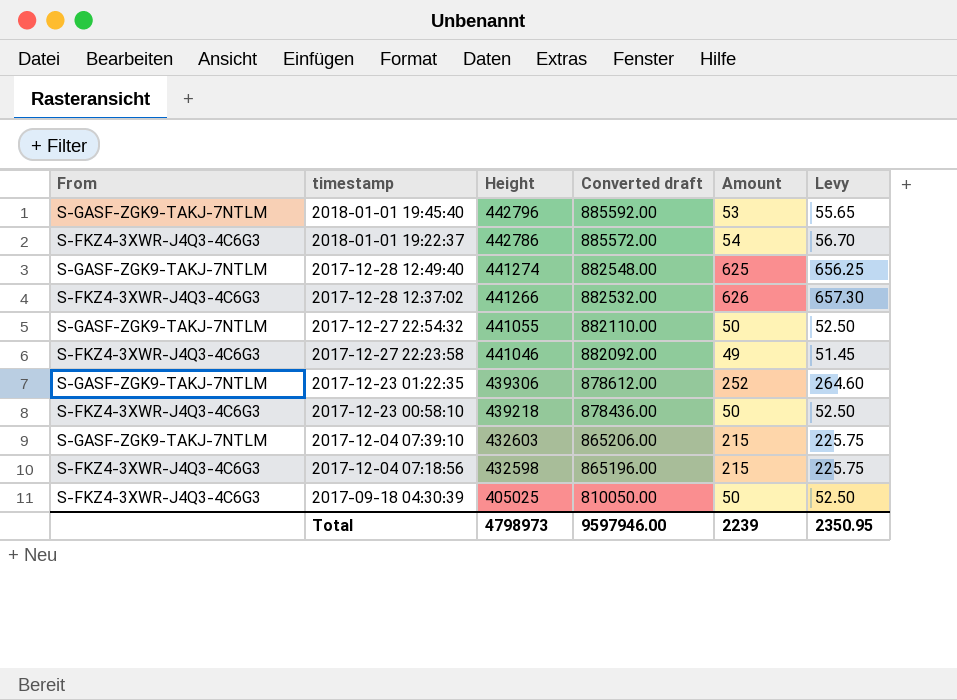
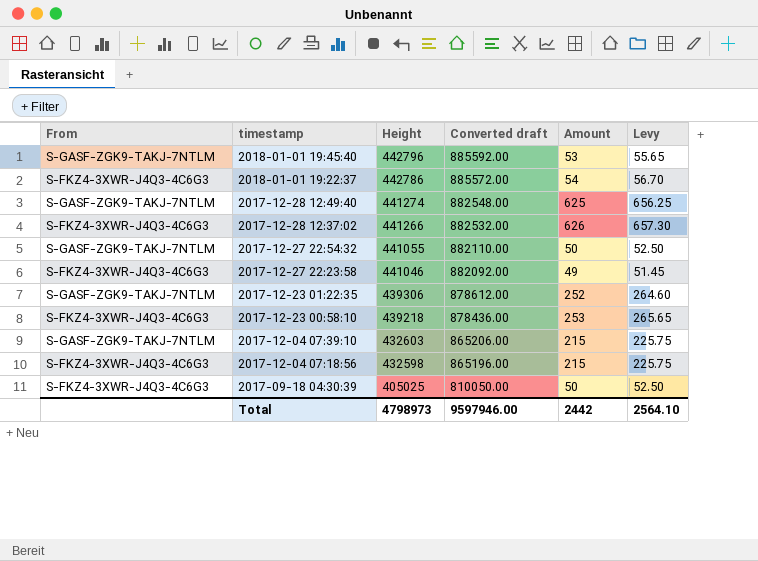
2017-12-23 00:58:10 | Amount: 50 -> 253
2017-12-23 00:58:10 | Levy: 52.50 -> 265.65
Total | Amount: 2239 -> 2442
Total | Levy: 2350.95 -> 2564.10

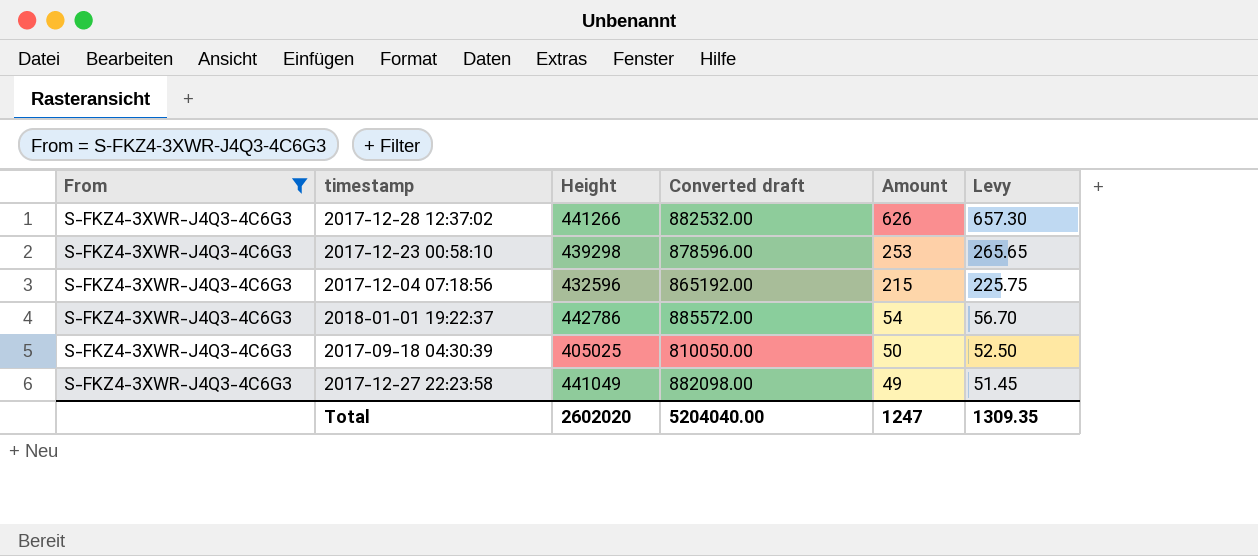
filter: none -> From = S-FKZ4-3XWR-J4Q3-4C6G3
row order: timestamp descending -> Amount descending
2017-12-23 00:58:10 | Height: 439218 -> 439298
2017-12-23 00:58:10 | Converted draft: 878436.00 -> 878596.00
2017-12-04 07:18:56 | Height: 432598 -> 432596
2017-12-04 07:18:56 | Converted draft: 865196.00 -> 865192.00
2017-12-27 22:23:58 | Height: 441046 -> 441049
2017-12-27 22:23:58 | Converted draft: 882092.00 -> 882098.00
Total | Height: 4798973 -> 2602020
Total | Converted draft: 9597946.00 -> 5204040.00
Total | Amount: 2442 -> 1247
Total | Levy: 2564.10 -> 1309.35

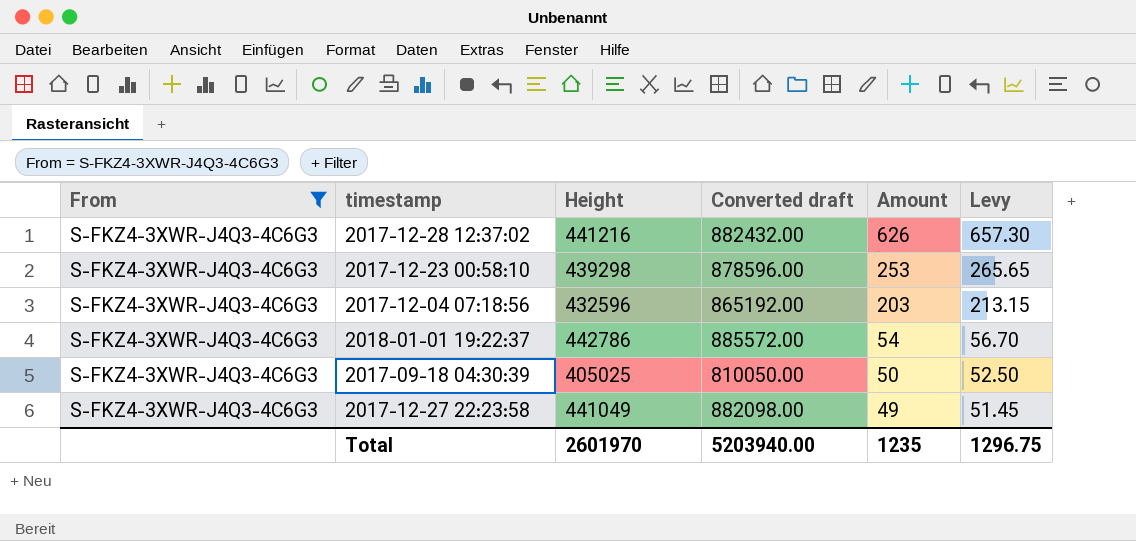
2017-12-28 12:37:02 | Height: 441266 -> 441216
2017-12-28 12:37:02 | Converted draft: 882532.00 -> 882432.00
2017-12-04 07:18:56 | Amount: 215 -> 203
2017-12-04 07:18:56 | Levy: 225.75 -> 213.15
Total | Height: 2602020 -> 2601970
Total | Converted draft: 5204040.00 -> 5203940.00
Total | Amount: 1247 -> 1235
Total | Levy: 1309.35 -> 1296.75

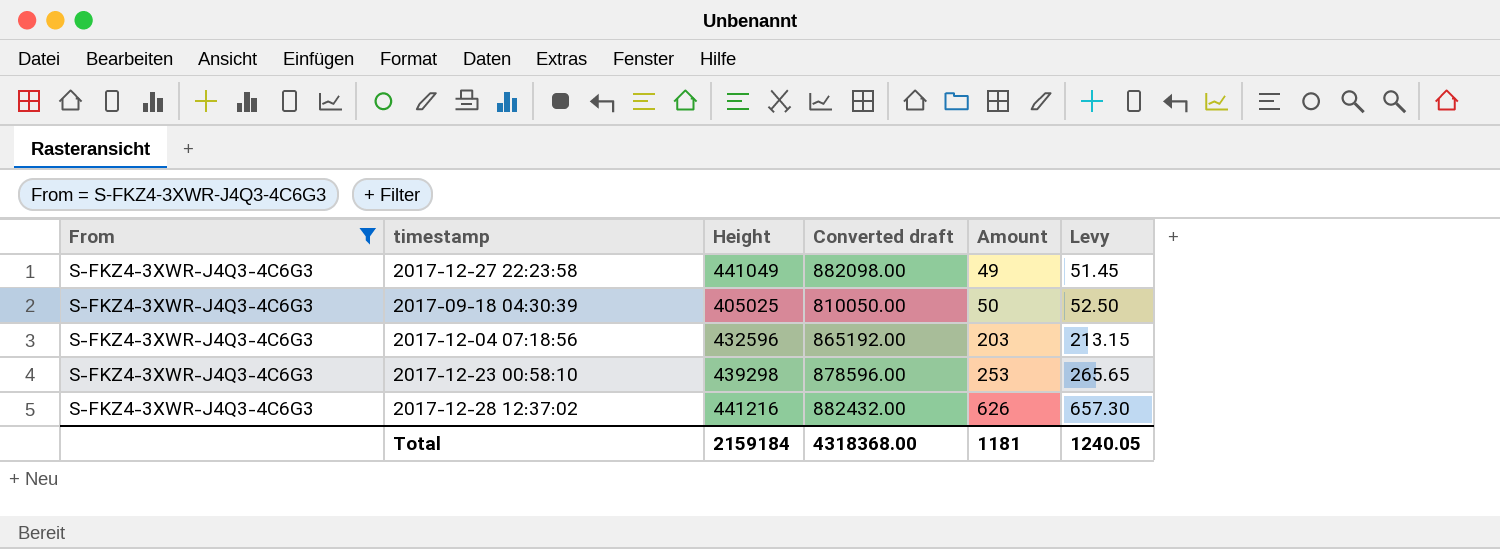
row order: Amount descending -> Amount ascending
row 2018-01-01 19:22:37: S-FKZ4-3XWR-J4Q3-4C6G3 | 442786 | 885572.00 | 54 | 56.70 -> none
Total | Height: 2601970 -> 2159184
Total | Converted draft: 5203940.00 -> 4318368.00
Total | Amount: 1235 -> 1181
Total | Levy: 1296.75 -> 1240.05

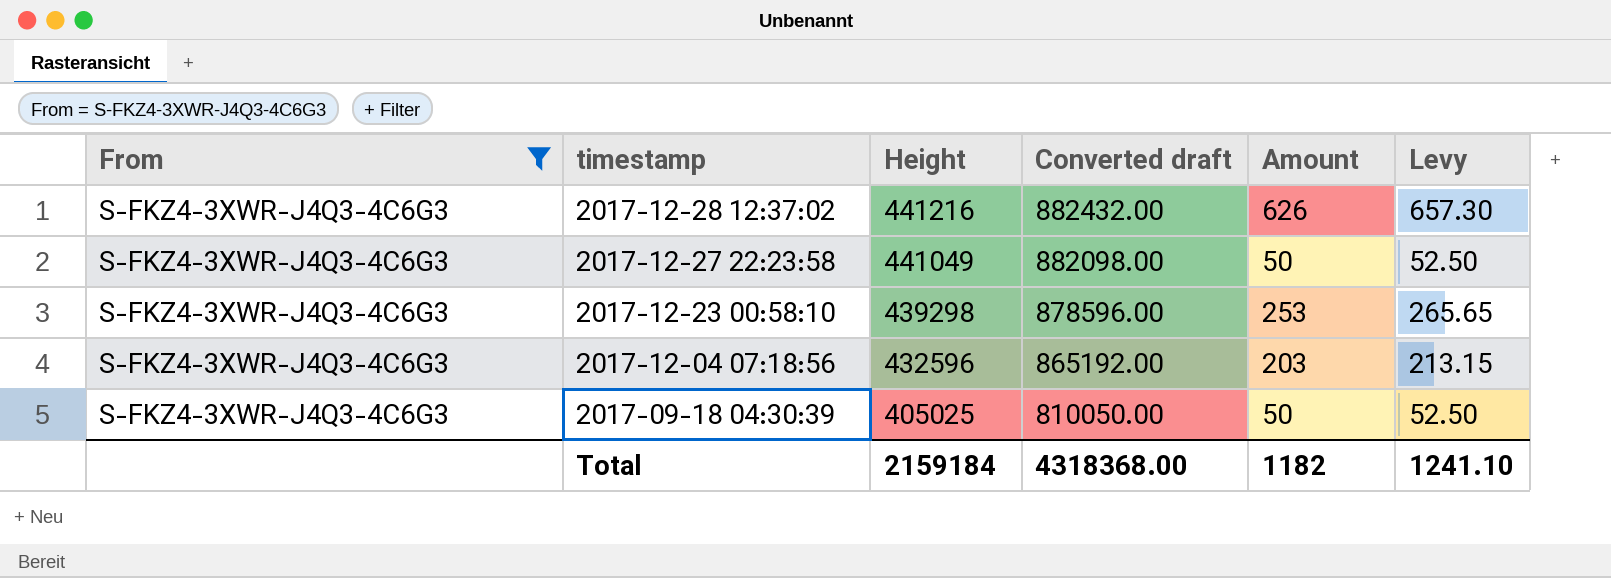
row order: Amount ascending -> timestamp descending
2017-12-27 22:23:58 | Amount: 49 -> 50
2017-12-27 22:23:58 | Levy: 51.45 -> 52.50
Total | Amount: 1181 -> 1182
Total | Levy: 1240.05 -> 1241.10

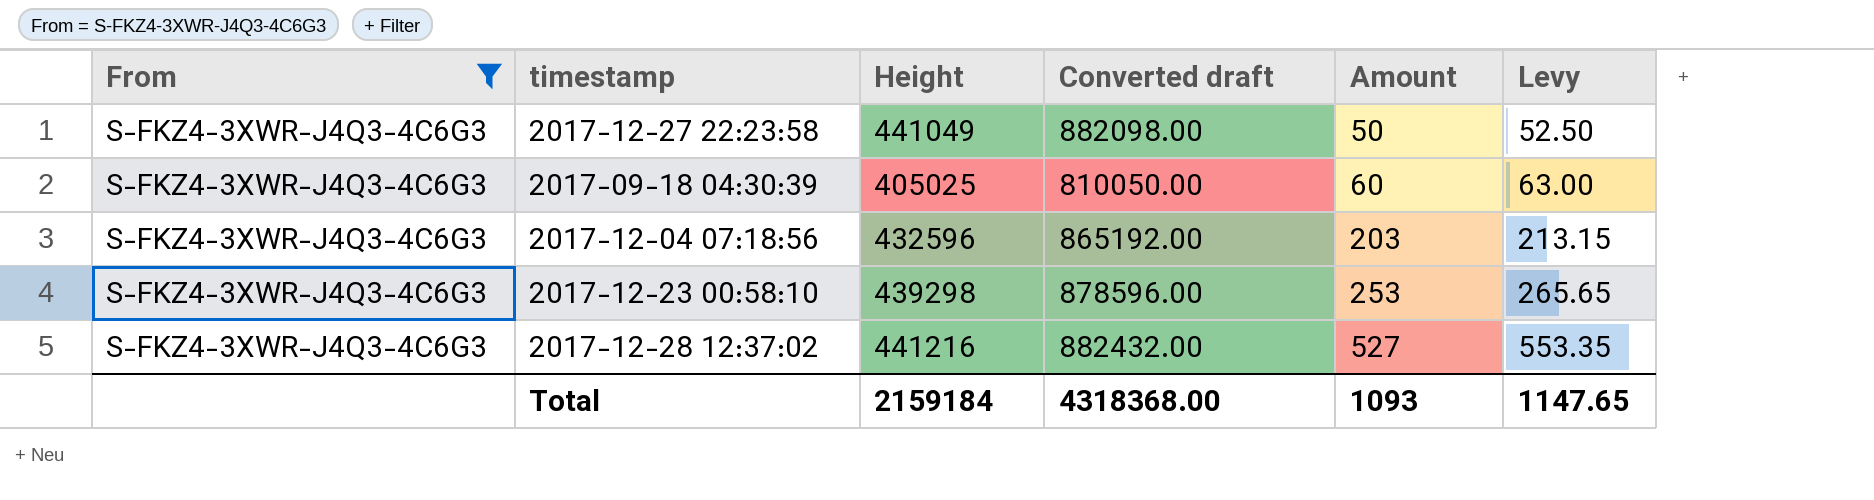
row order: timestamp descending -> Amount ascending
2017-09-18 04:30:39 | Amount: 50 -> 60
2017-09-18 04:30:39 | Levy: 52.50 -> 63.00
2017-12-28 12:37:02 | Amount: 626 -> 527
2017-12-28 12:37:02 | Levy: 657.30 -> 553.35
Total | Amount: 1182 -> 1093
Total | Levy: 1241.10 -> 1147.65

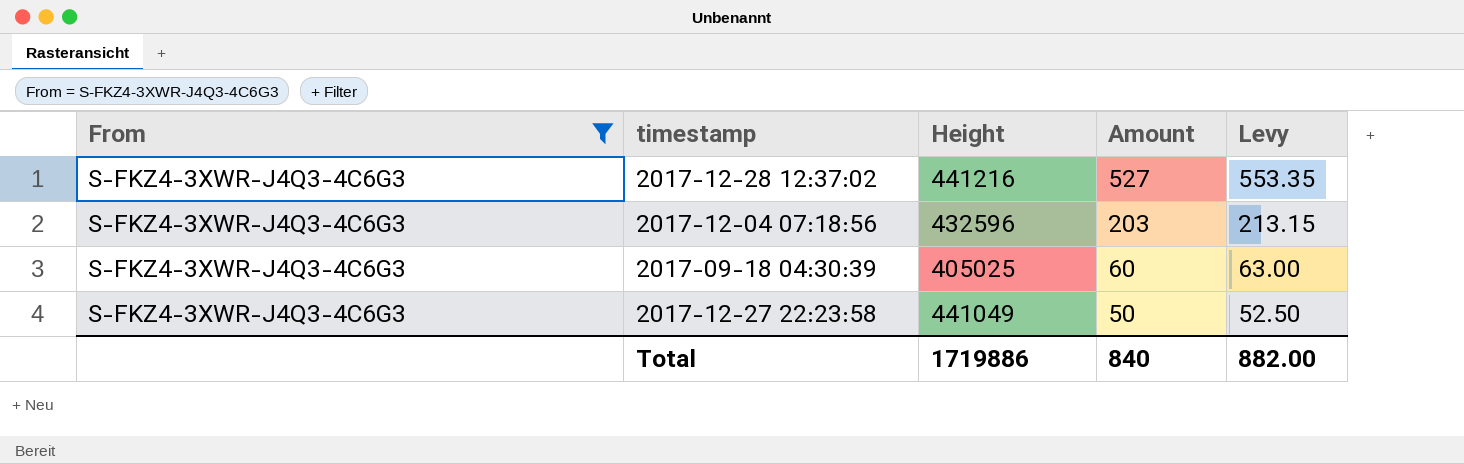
row order: Amount ascending -> Amount descending
column Converted draft | formula: [Height] * 2 -> none
row 2017-12-23 00:58:10: S-FKZ4-3XWR-J4Q3-4C6G3 | 439298 | 878596.00 | 253 | 265.65 -> none
Total | Height: 2159184 -> 1719886
Total | Amount: 1093 -> 840
Total | Levy: 1147.65 -> 882.00

